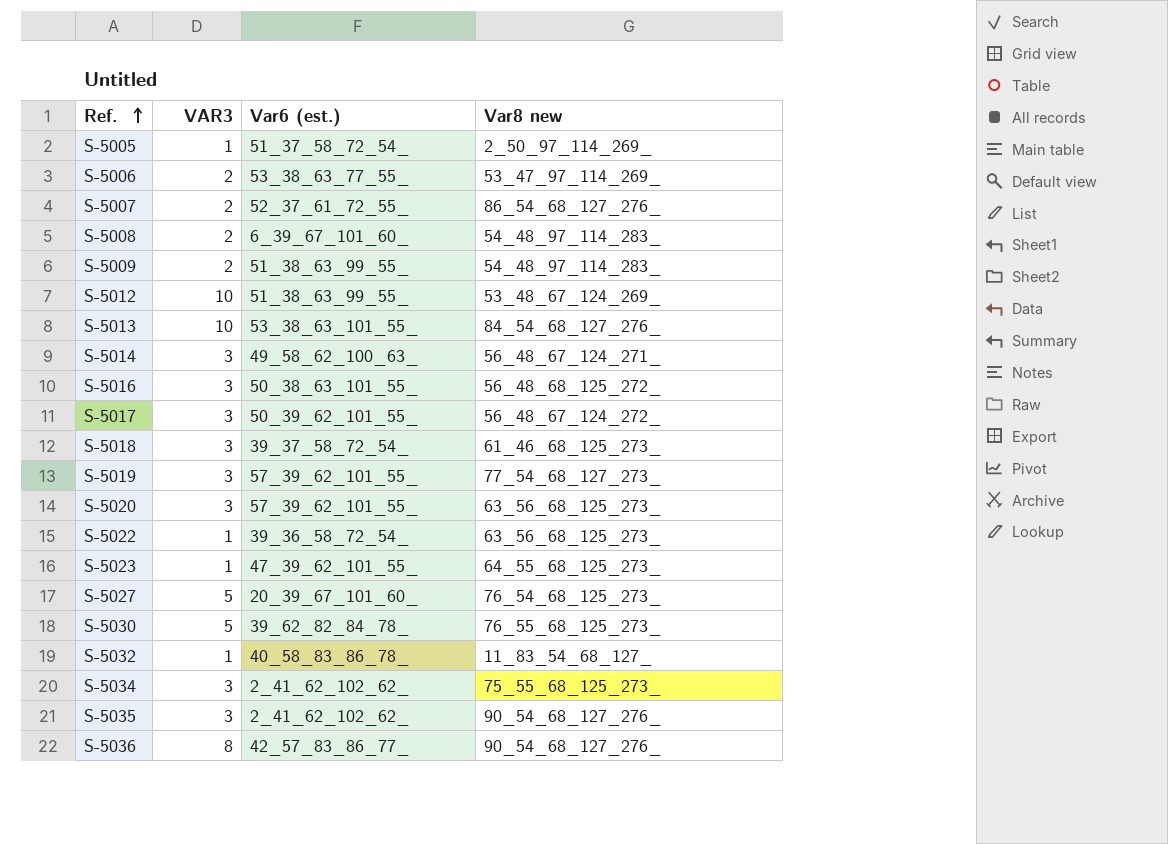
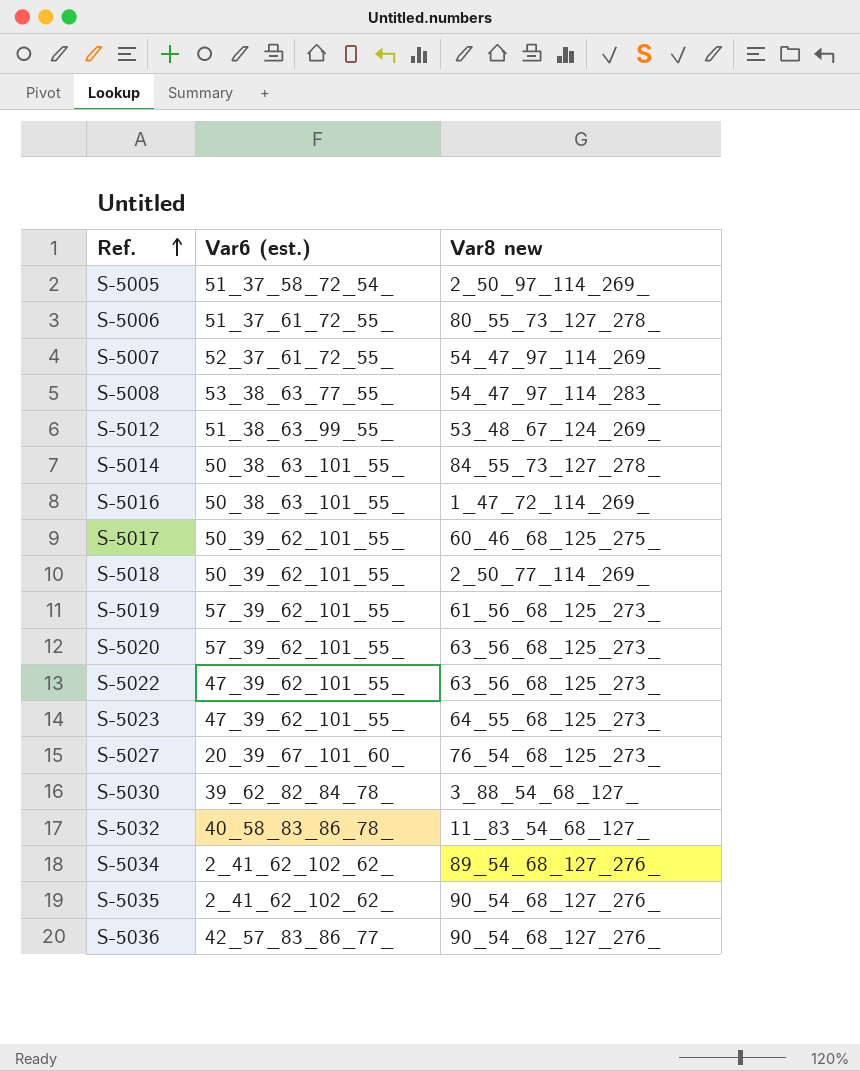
column VAR3 | position: 2 -> none
row S-5009: 2 | 51_38_63_99_55_ | 54_48_97_114_283_ -> none
row S-5013: 10 | 53_38_63_101_55_ | 84_54_68_127_276_ -> none
S-5006 | Var6 (est.): 53_38_63_77_55_ -> 51_37_61_72_55_
S-5006 | Var8 new: 53_47_97_114_269_ -> 80_55_73_127_278_
S-5007 | Var8 new: 86_54_68_127_276_ -> 54_47_97_114_269_
S-5008 | Var6 (est.): 6_39_67_101_60_ -> 53_38_63_77_55_
S-5008 | Var8 new: 54_48_97_114_283_ -> 54_47_97_114_283_
S-5014 | Var6 (est.): 49_58_62_100_63_ -> 50_38_63_101_55_
S-5014 | Var8 new: 56_48_67_124_271_ -> 84_55_73_127_278_
S-5016 | Var8 new: 56_48_68_125_272_ -> 1_47_72_114_269_
S-5017 | Var8 new: 56_48_67_124_272_ -> 60_46_68_125_275_
S-5018 | Var6 (est.): 39_37_58_72_54_ -> 50_39_62_101_55_
S-5018 | Var8 new: 61_46_68_125_273_ -> 2_50_77_114_269_
S-5019 | Var8 new: 77_54_68_127_273_ -> 61_56_68_125_273_
S-5022 | Var6 (est.): 39_36_58_72_54_ -> 47_39_62_101_55_
S-5030 | Var8 new: 76_55_68_125_273_ -> 3_88_54_68_127_
S-5034 | Var8 new: 75_55_68_125_273_ -> 89_54_68_127_276_

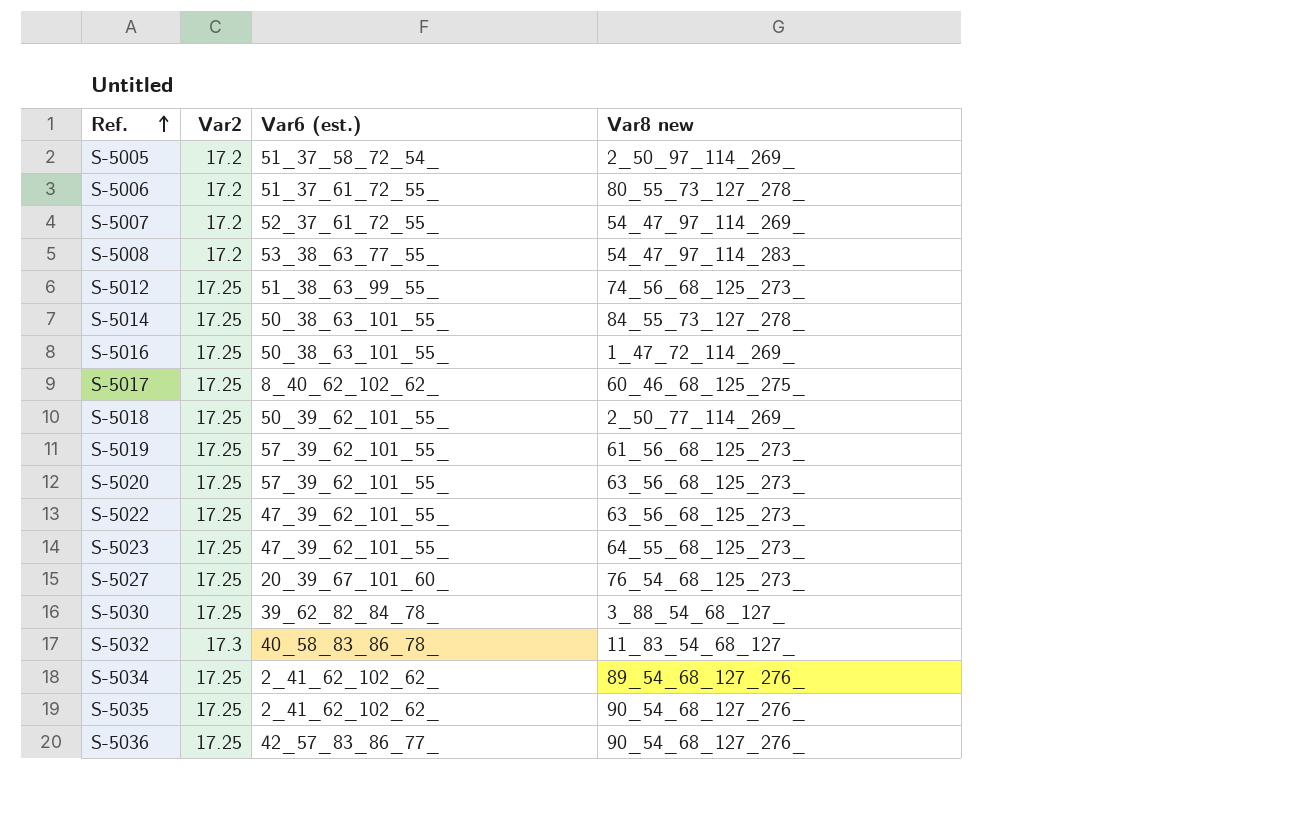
column Var2 | position: none -> 2
S-5012 | Var8 new: 53_48_67_124_269_ -> 74_56_68_125_273_
S-5017 | Var6 (est.): 50_39_62_101_55_ -> 8_40_62_102_62_

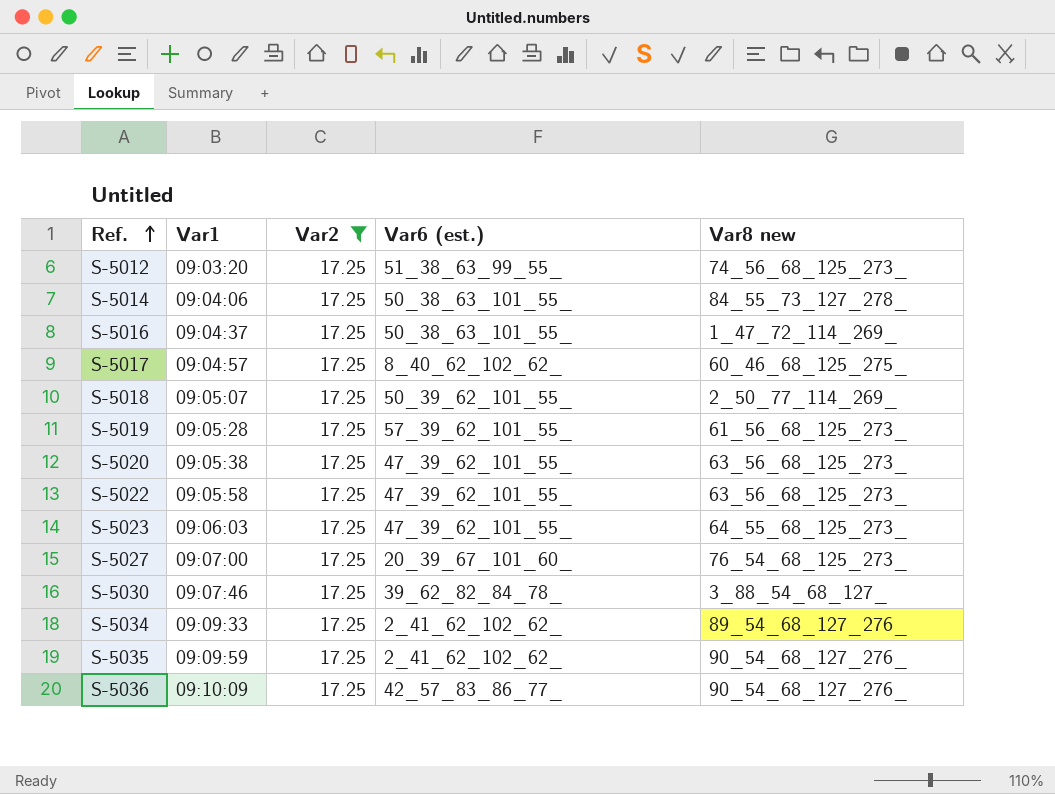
filter: none -> Var2 = 17.25
column Var1 | position: none -> 2
S-5020 | Var6 (est.): 57_39_62_101_55_ -> 47_39_62_101_55_

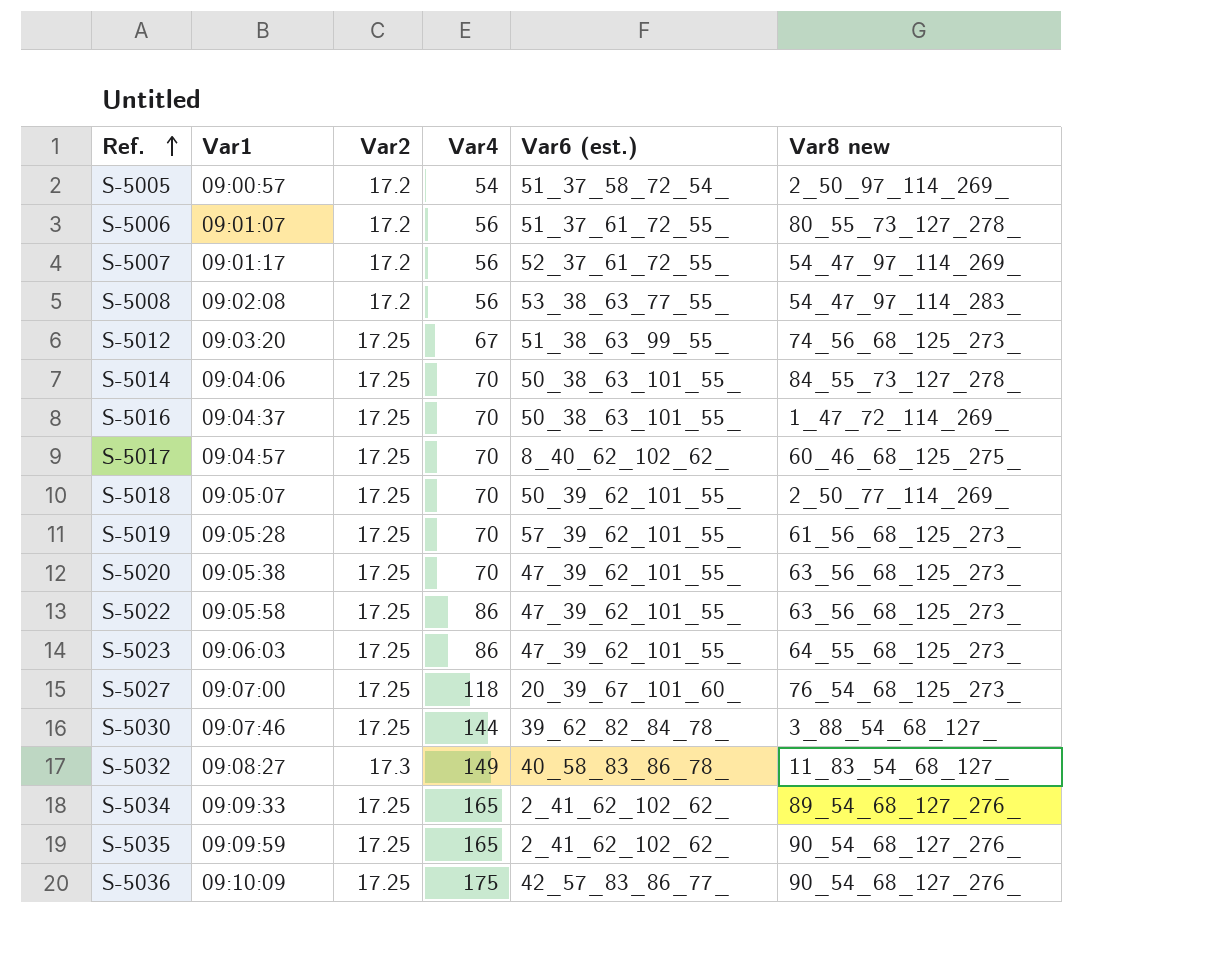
filter: Var2 = 17.25 -> none
column Var4 | position: none -> 4

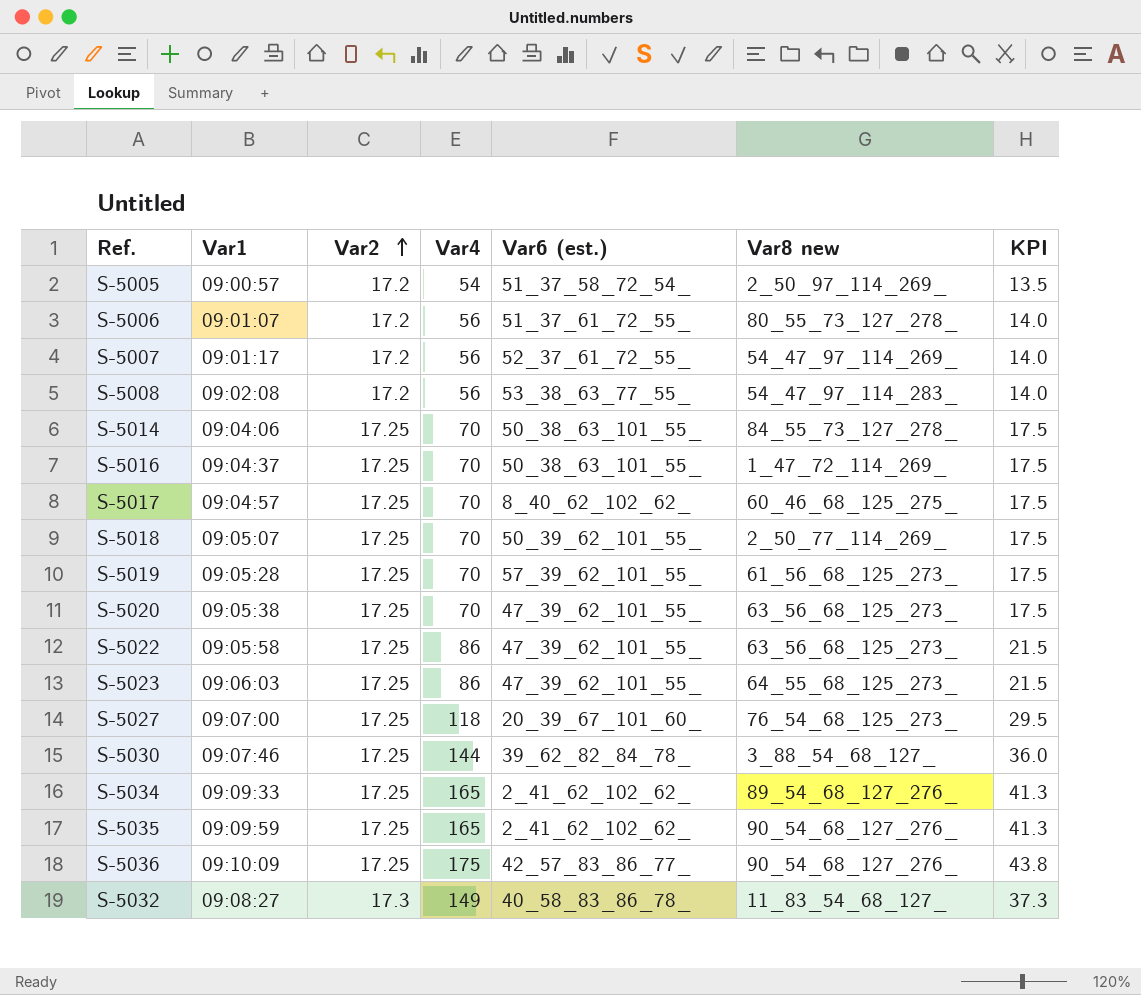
row order: Ref. ascending -> Var2 ascending
column KPI | formula: none -> [Var4] * 0.25
row S-5012: 09:03:20 | 17.25 | 67 | 51_38_63_99_55_ | 74_56_68_125_273_ -> none

